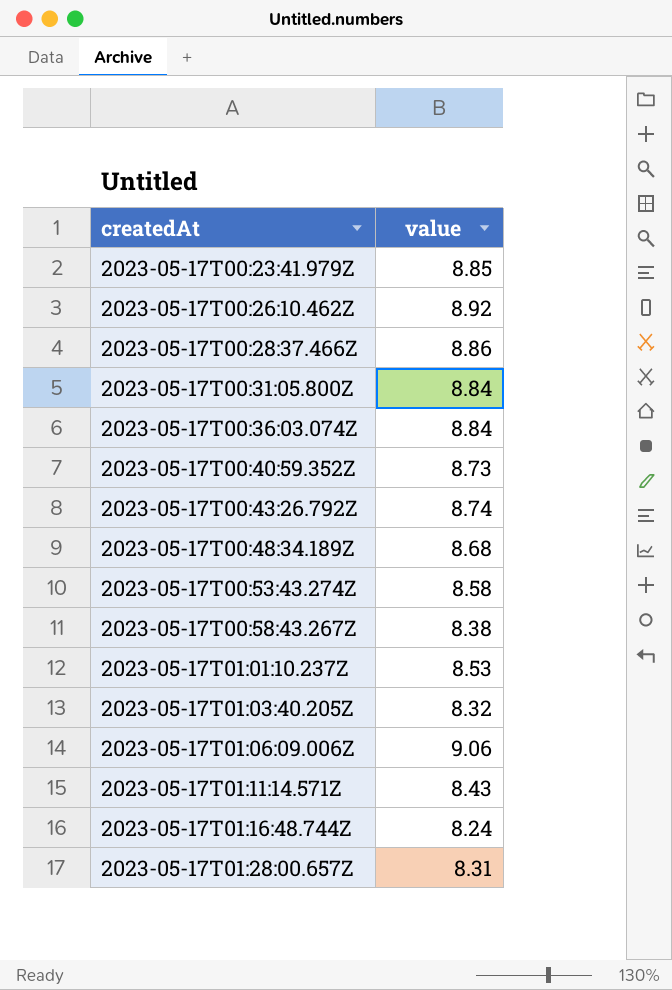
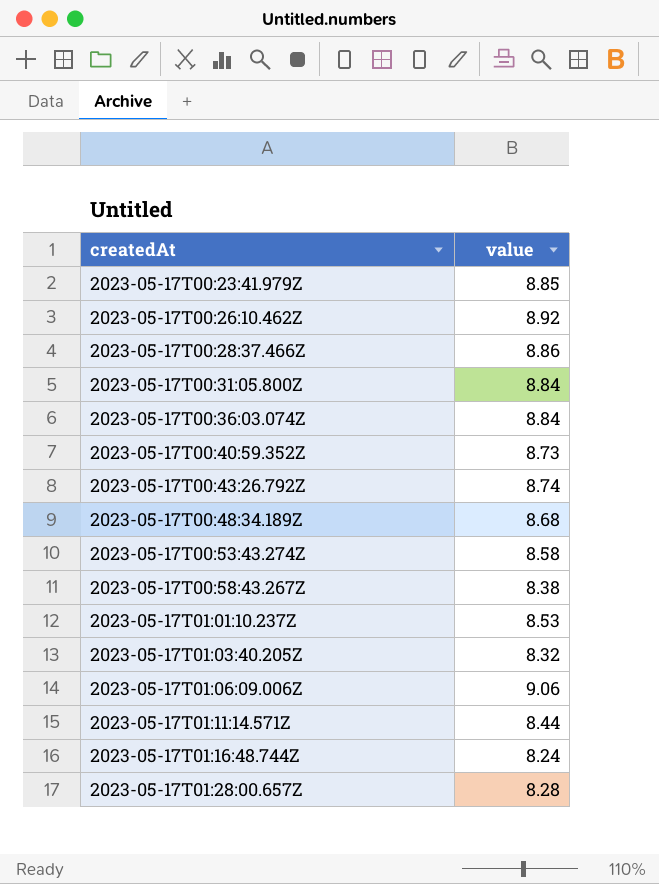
2023-05-17T01:11:14.571Z | value: 8.43 -> 8.44
2023-05-17T01:28:00.657Z | value: 8.31 -> 8.28

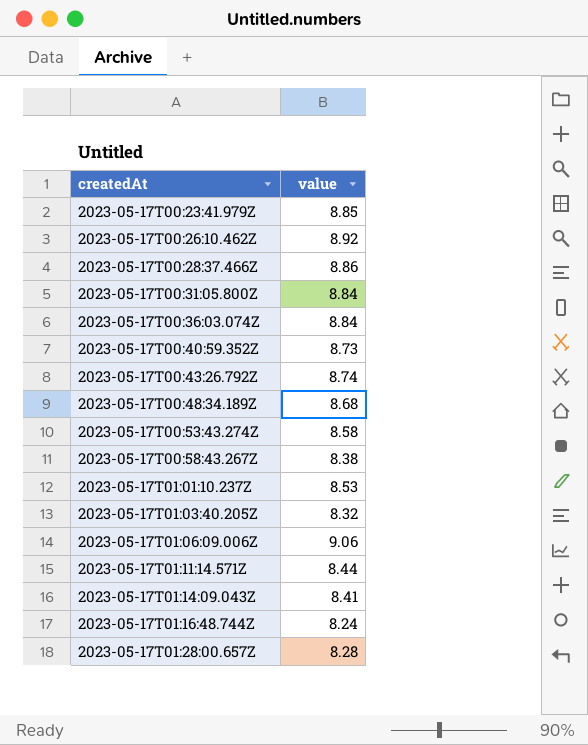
row 2023-05-17T01:14:09.043Z: none -> 8.41

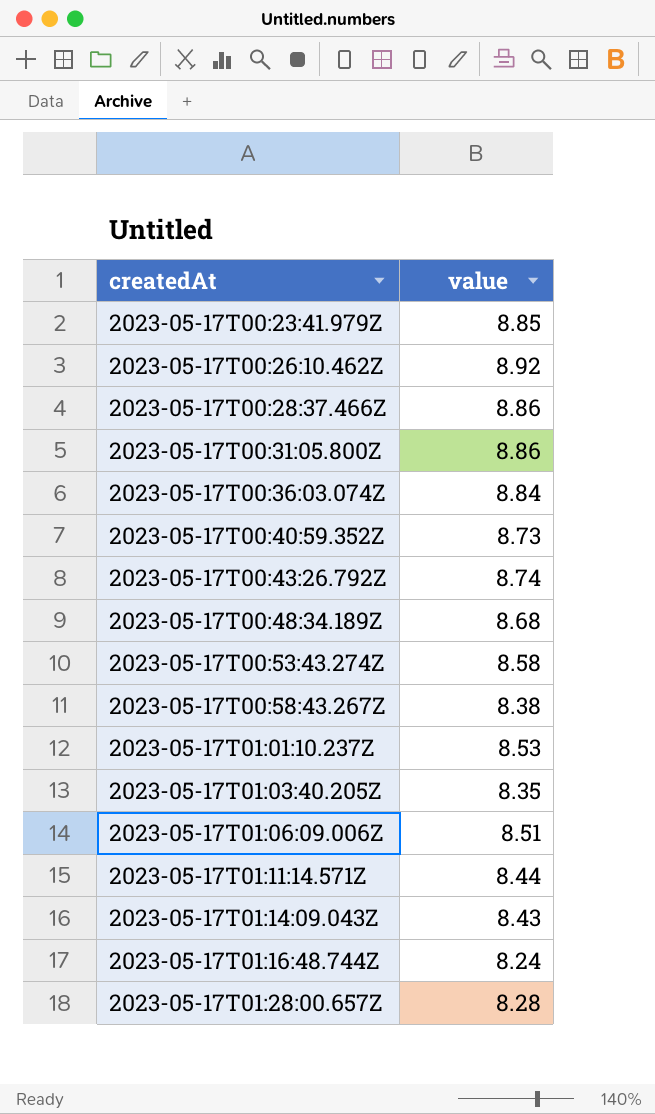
2023-05-17T00:31:05.800Z | value: 8.84 -> 8.86
2023-05-17T01:03:40.205Z | value: 8.32 -> 8.35
2023-05-17T01:06:09.006Z | value: 9.06 -> 8.51
2023-05-17T01:14:09.043Z | value: 8.41 -> 8.43

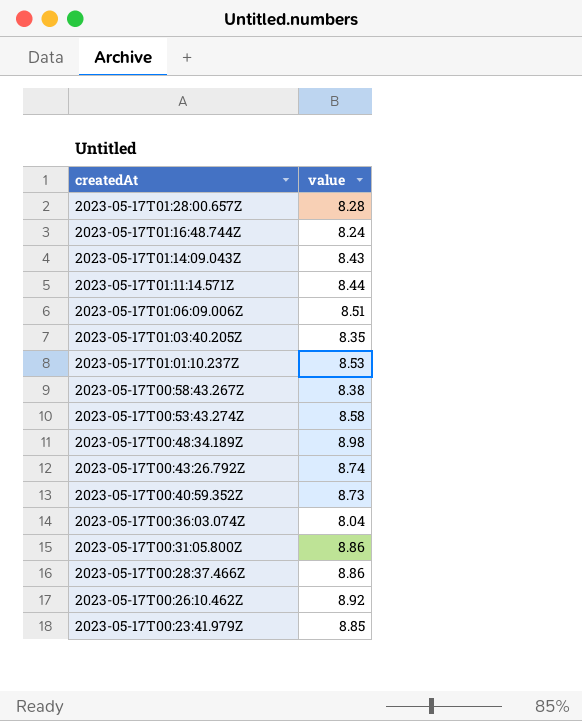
row order: createdAt ascending -> createdAt descending
2023-05-17T00:48:34.189Z | value: 8.68 -> 8.98
2023-05-17T00:36:03.074Z | value: 8.84 -> 8.04

